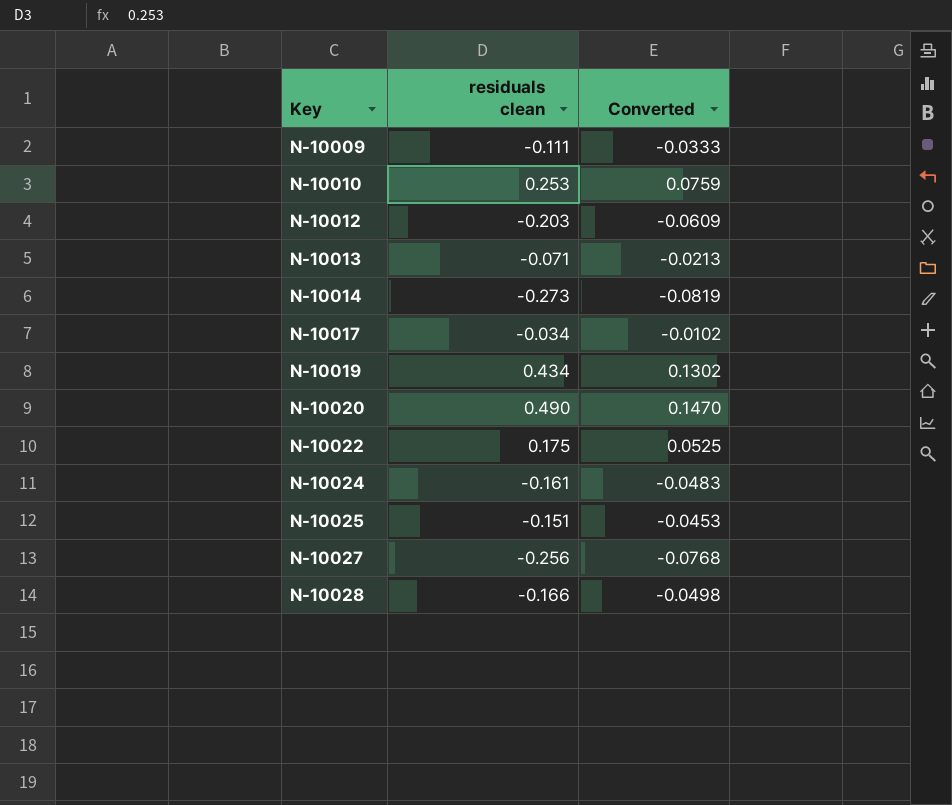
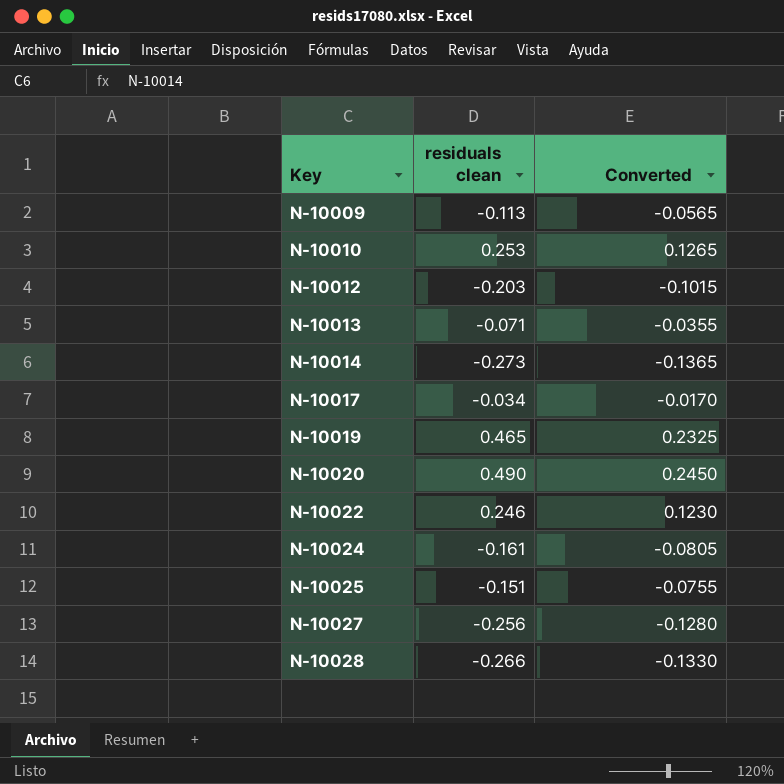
column Converted | formula: [residuals clean] * 0.3 -> [residuals clean] * 0.5
N-10009 | residuals clean: -0.111 -> -0.113
N-10019 | residuals clean: 0.434 -> 0.465
N-10022 | residuals clean: 0.175 -> 0.246
N-10028 | residuals clean: -0.166 -> -0.266

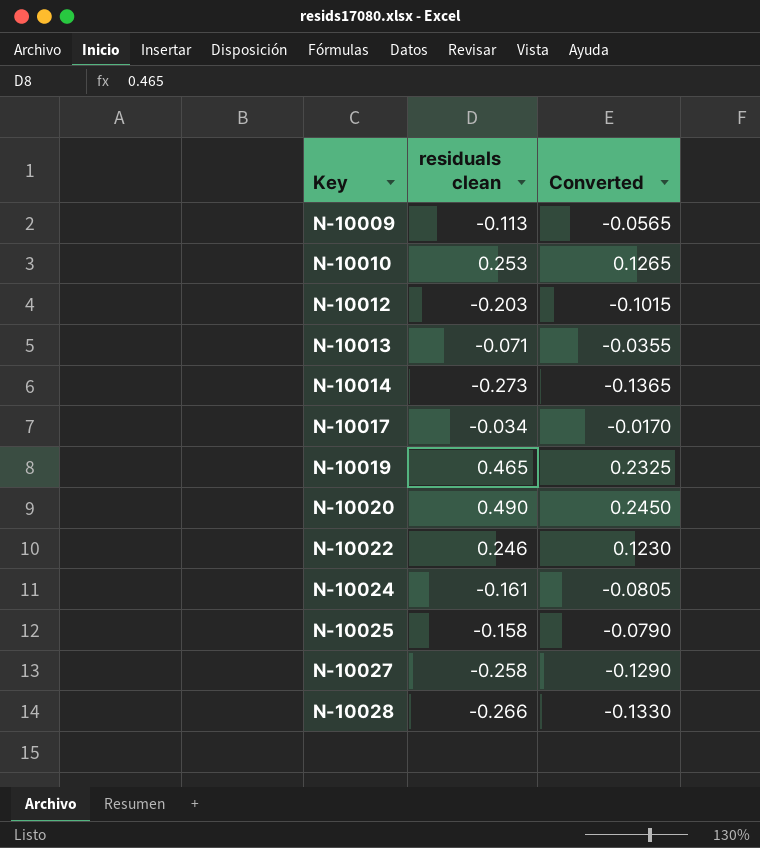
N-10025 | residuals clean: -0.151 -> -0.158
N-10025 | Converted: -0.0755 -> -0.0790
N-10027 | residuals clean: -0.256 -> -0.258
N-10027 | Converted: -0.1280 -> -0.1290

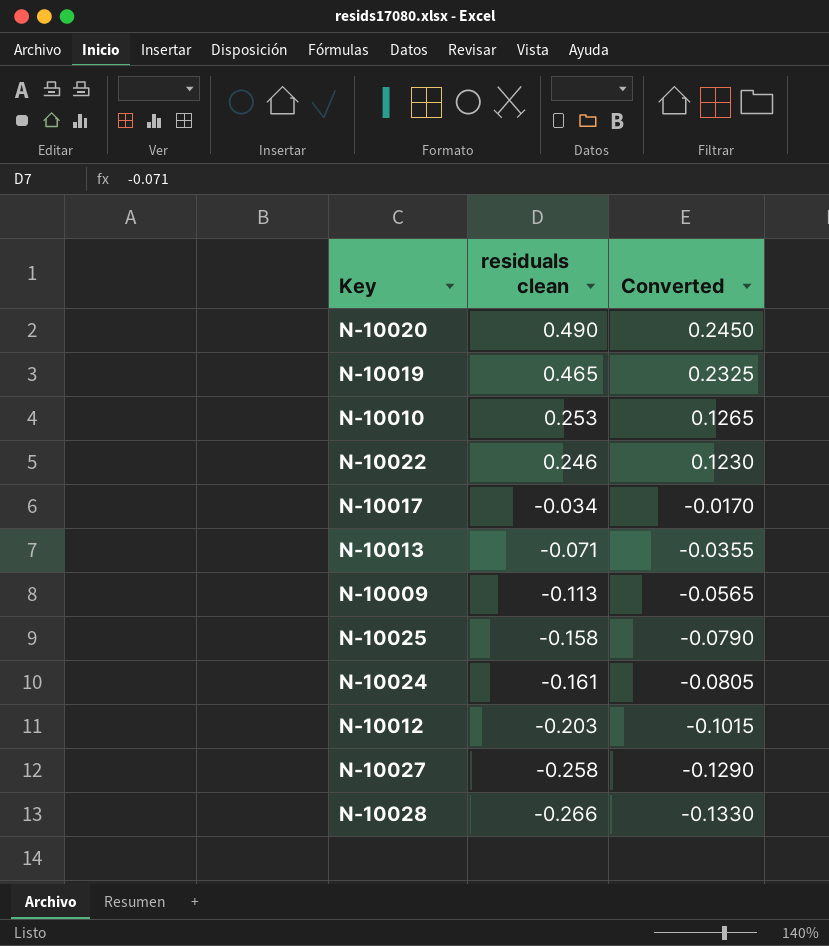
row order: Key ascending -> residuals clean descending
row N-10014: -0.273 | -0.1365 -> none

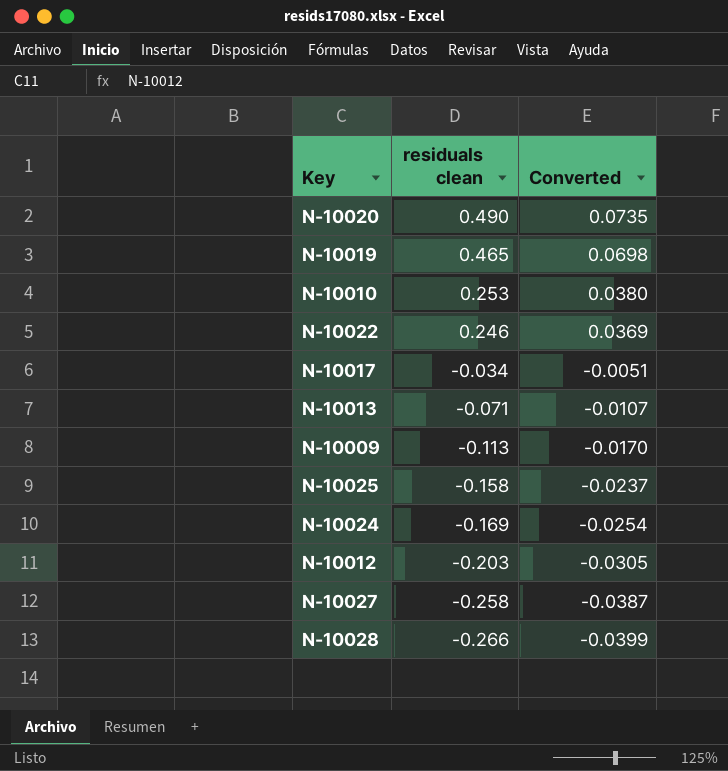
column Converted | formula: [residuals clean] * 0.5 -> [residuals clean] * 0.15
N-10024 | residuals clean: -0.161 -> -0.169

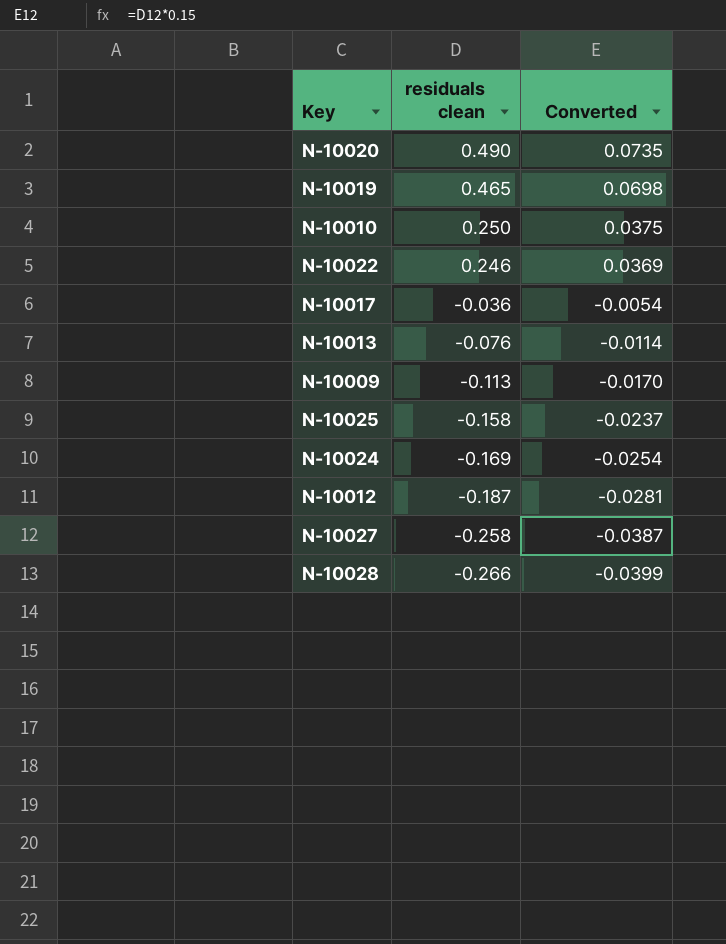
N-10010 | residuals clean: 0.253 -> 0.250
N-10010 | Converted: 0.0380 -> 0.0375
N-10017 | residuals clean: -0.034 -> -0.036
N-10017 | Converted: -0.0051 -> -0.0054
N-10013 | residuals clean: -0.071 -> -0.076
N-10013 | Converted: -0.0107 -> -0.0114
N-10012 | residuals clean: -0.203 -> -0.187
N-10012 | Converted: -0.0305 -> -0.0281

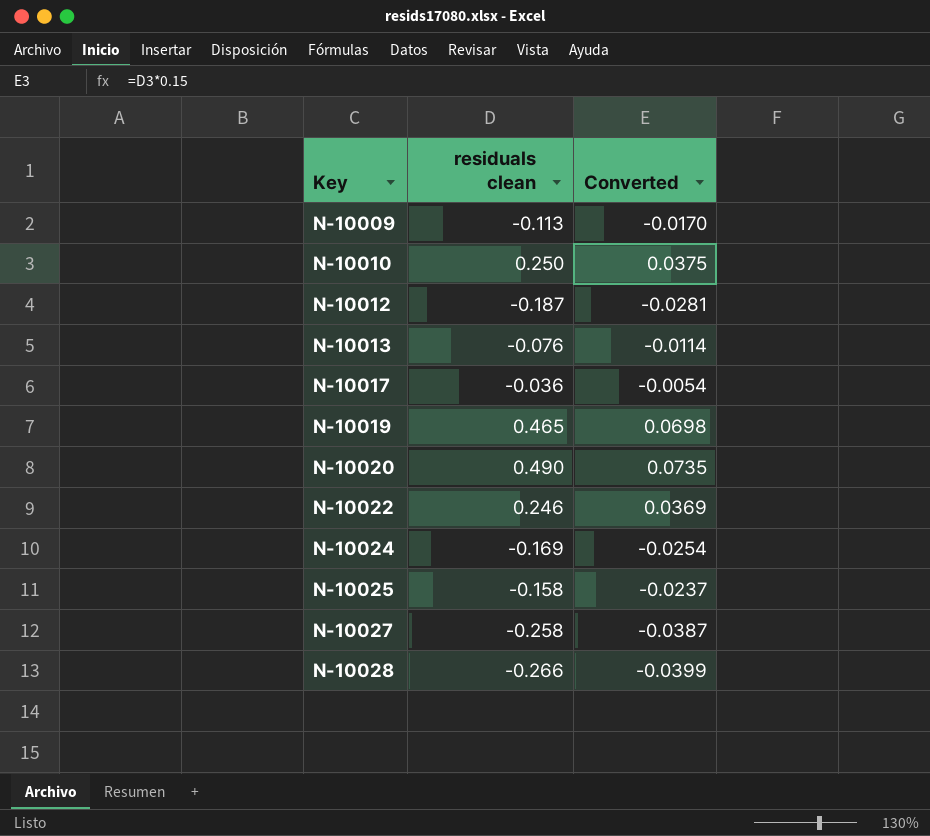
row order: residuals clean descending -> Key ascending

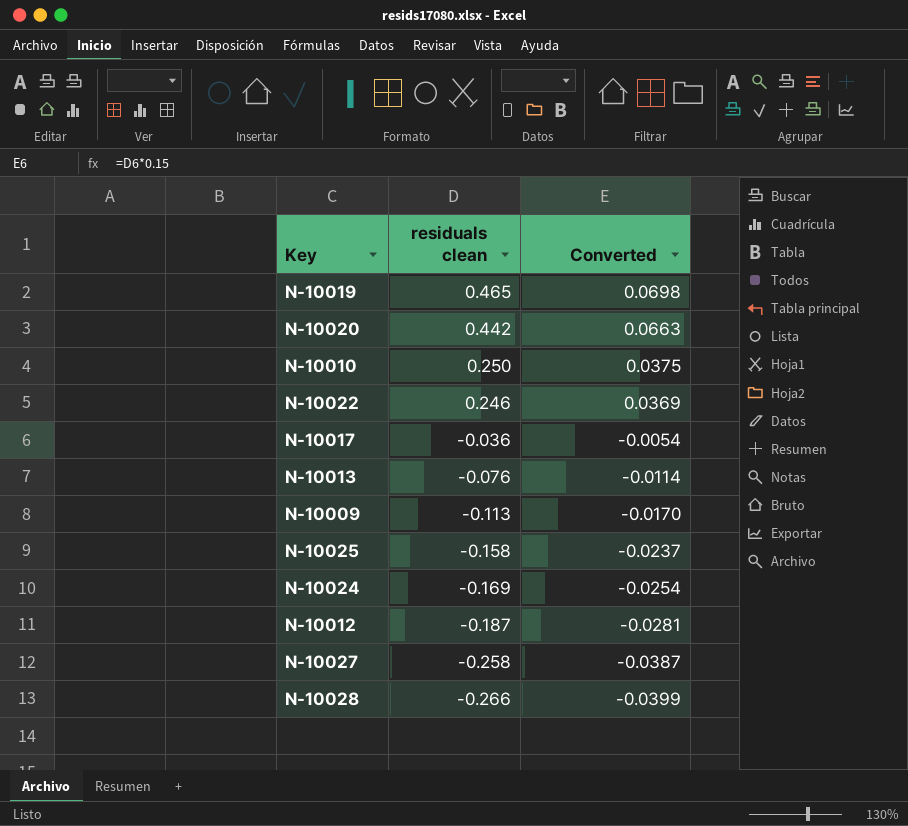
row order: Key ascending -> residuals clean descending
N-10020 | residuals clean: 0.490 -> 0.442
N-10020 | Converted: 0.0735 -> 0.0663

